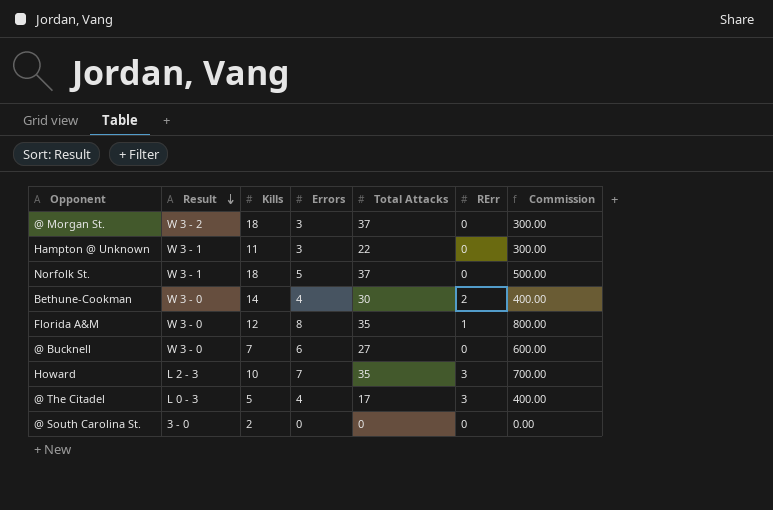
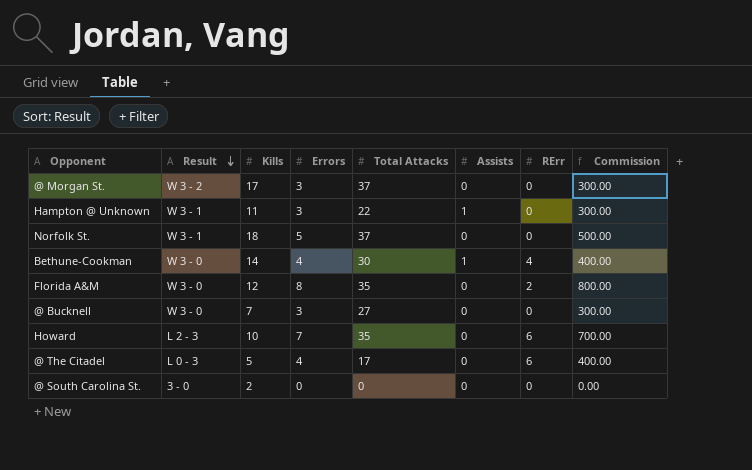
column Assists | position: none -> 6
@ Morgan St. | Kills: 18 -> 17
Bethune-Cookman | RErr: 2 -> 4
Florida A&M | RErr: 1 -> 2
@ Bucknell | Errors: 6 -> 3
@ Bucknell | Commission: 600.00 -> 300.00
Howard | RErr: 3 -> 6
@ The Citadel | RErr: 3 -> 6

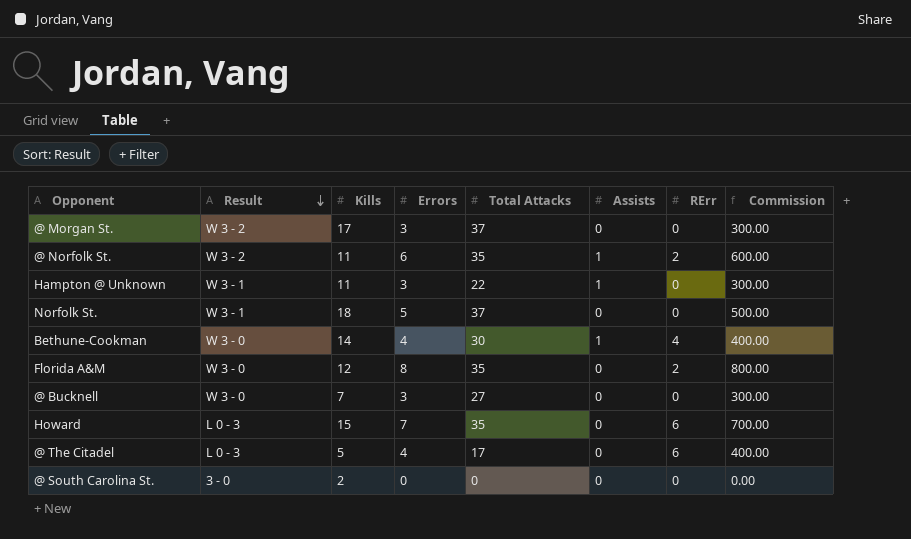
row @ Norfolk St.: none -> W 3 - 2 | 11 | 6 | 35 | 1 | 2 | 600.00
Howard | Result: L 2 - 3 -> L 0 - 3
Howard | Kills: 10 -> 15

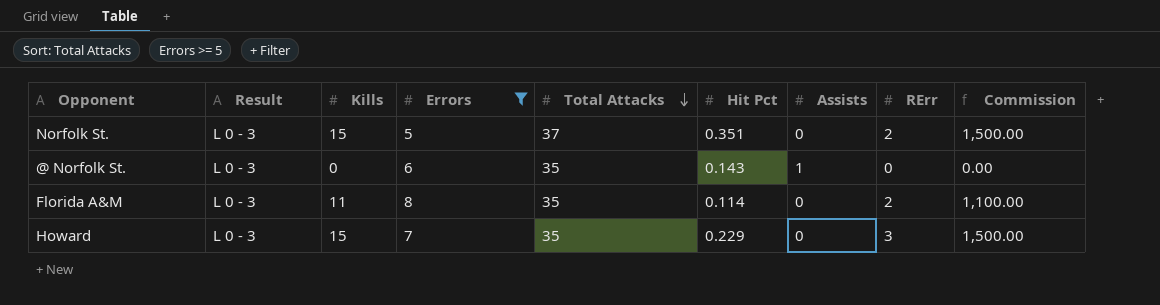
filter: none -> Errors >= 5
row order: Result descending -> Total Attacks descending
column Hit Pct | position: none -> 6
column Commission | formula: [Errors] * 100 -> [Kills] * 100
Norfolk St. | Result: W 3 - 1 -> L 0 - 3
Norfolk St. | Kills: 18 -> 15
Norfolk St. | RErr: 0 -> 2
@ Norfolk St. | Result: W 3 - 2 -> L 0 - 3
@ Norfolk St. | Kills: 11 -> 0
@ Norfolk St. | RErr: 2 -> 0
Florida A&M | Result: W 3 - 0 -> L 0 - 3
Florida A&M | Kills: 12 -> 11
Howard | RErr: 6 -> 3

